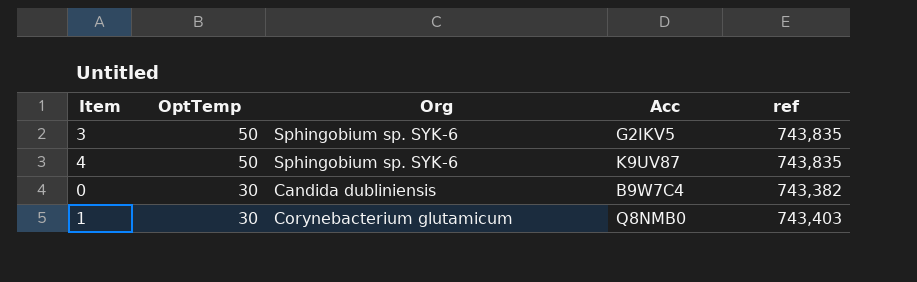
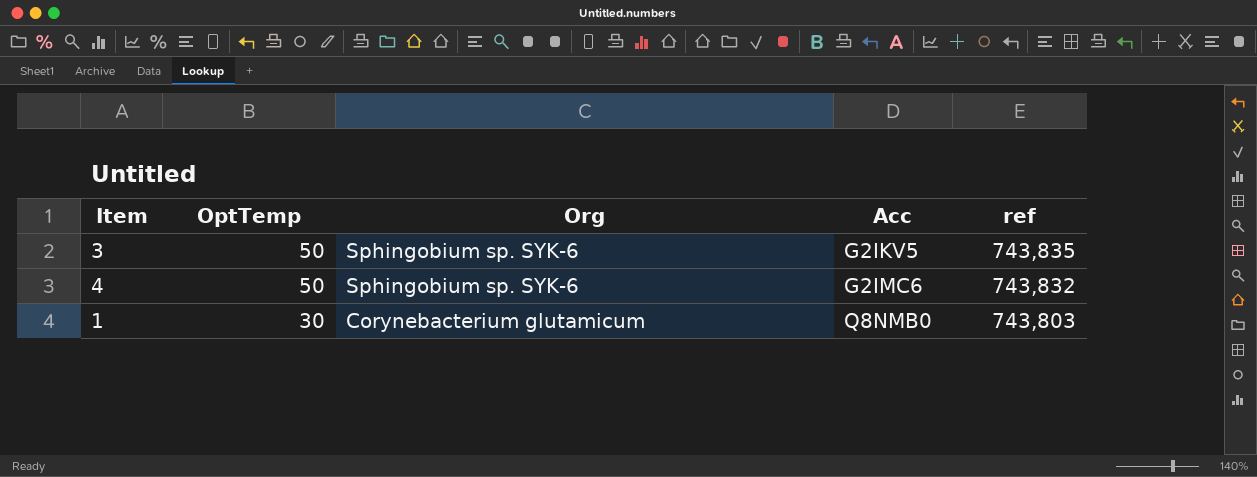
row 0: 30 | Candida dubliniensis | B9W7C4 | 743,382 -> none
4 | Acc: K9UV87 -> G2IMC6
4 | ref: 743,835 -> 743,832
1 | ref: 743,403 -> 743,803

